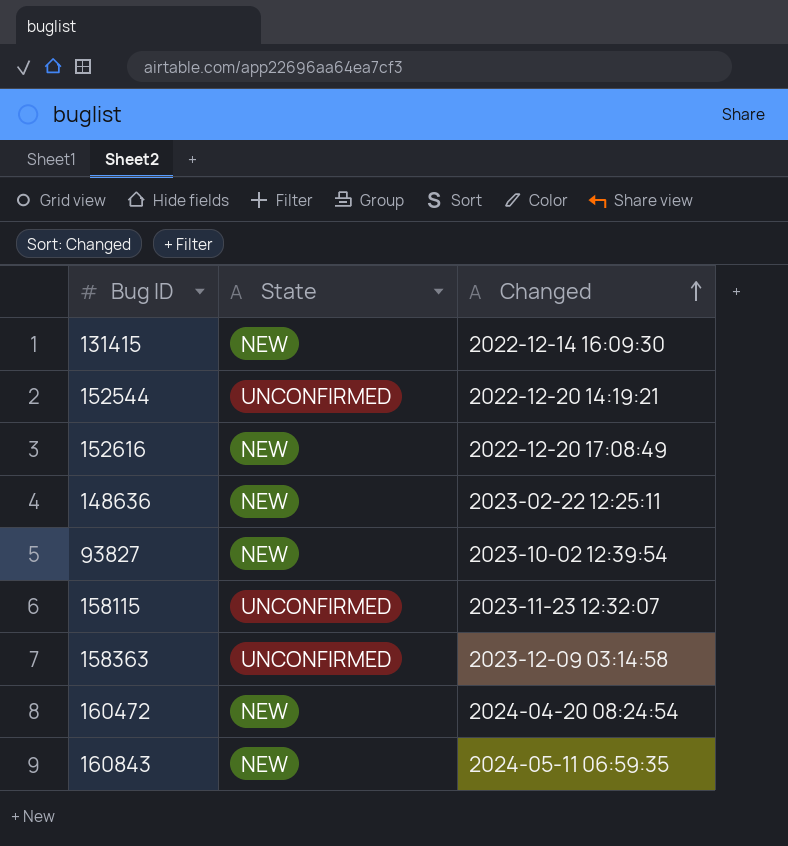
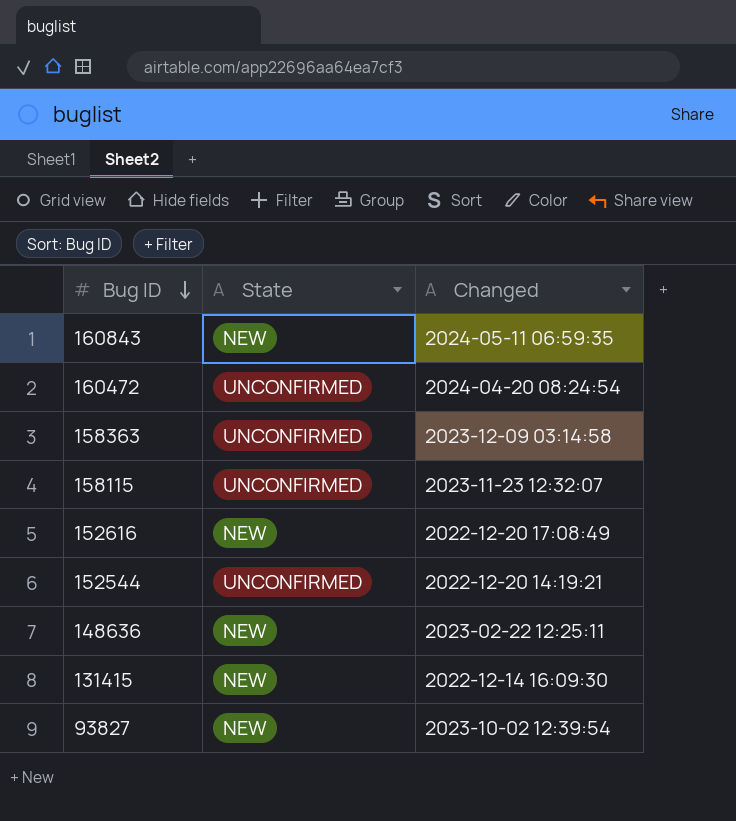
row order: Changed ascending -> Bug ID descending
160472 | State: NEW -> UNCONFIRMED

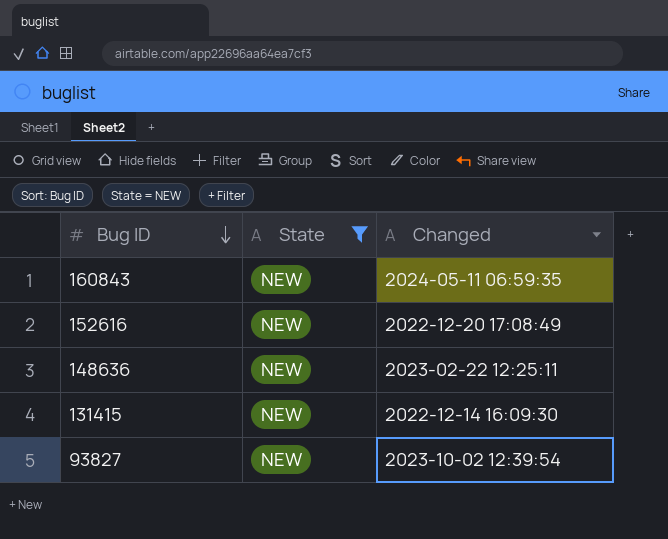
filter: none -> State = NEW

